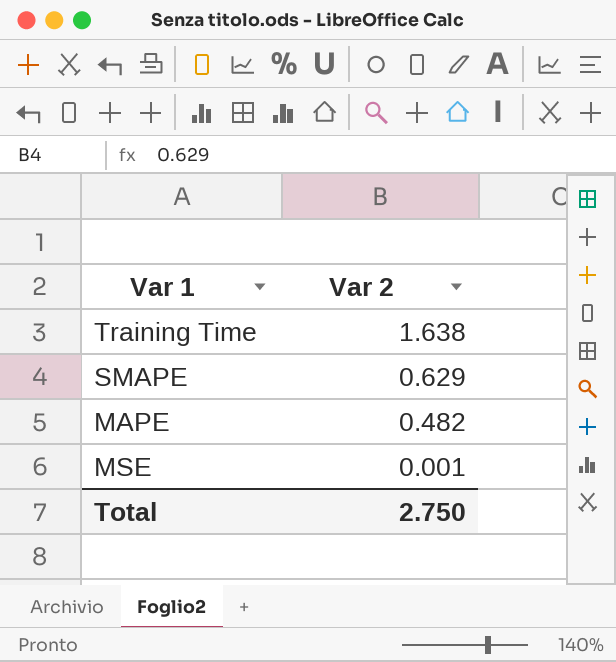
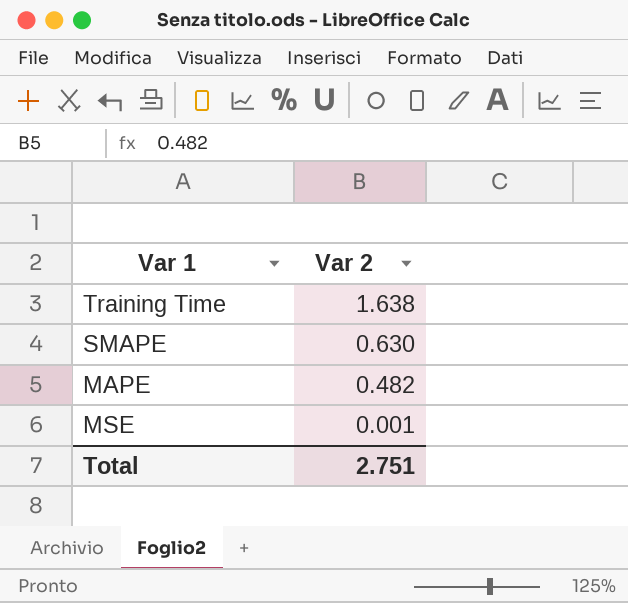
SMAPE | Var 2: 0.629 -> 0.630
Total | Var 2: 2.750 -> 2.751

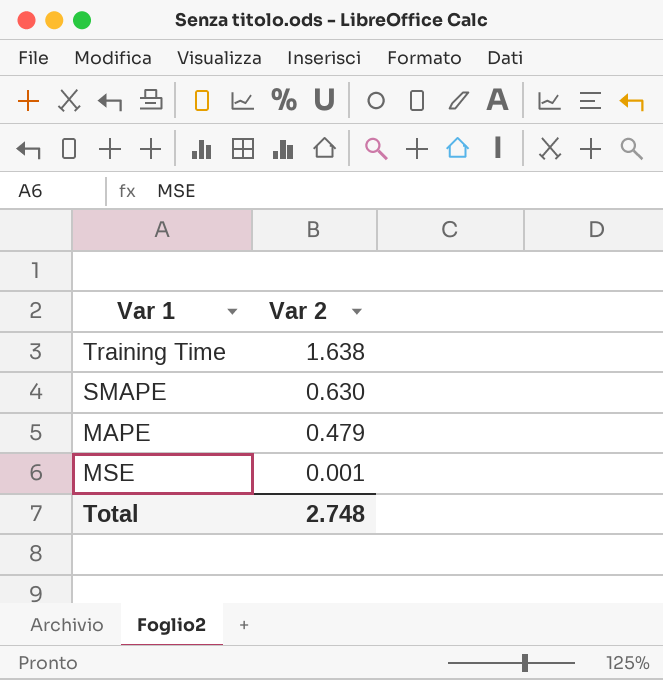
MAPE | Var 2: 0.482 -> 0.479
Total | Var 2: 2.751 -> 2.748

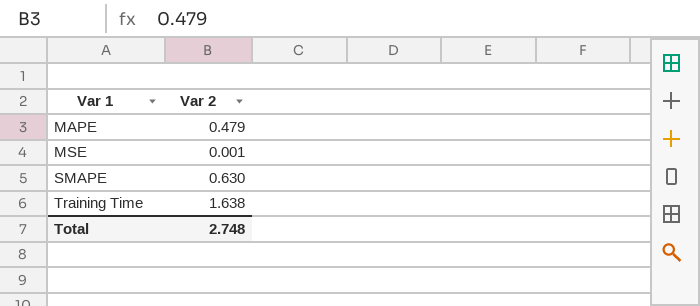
row order: Var 2 descending -> Var 1 ascending

